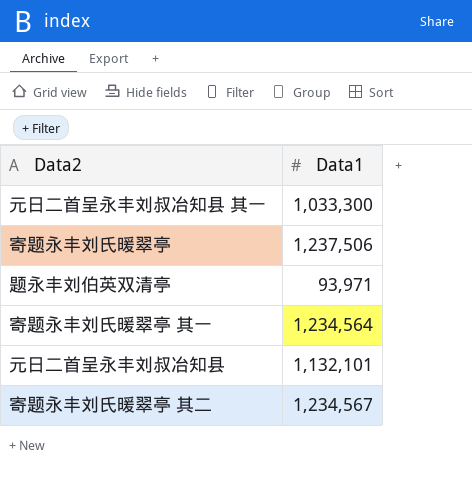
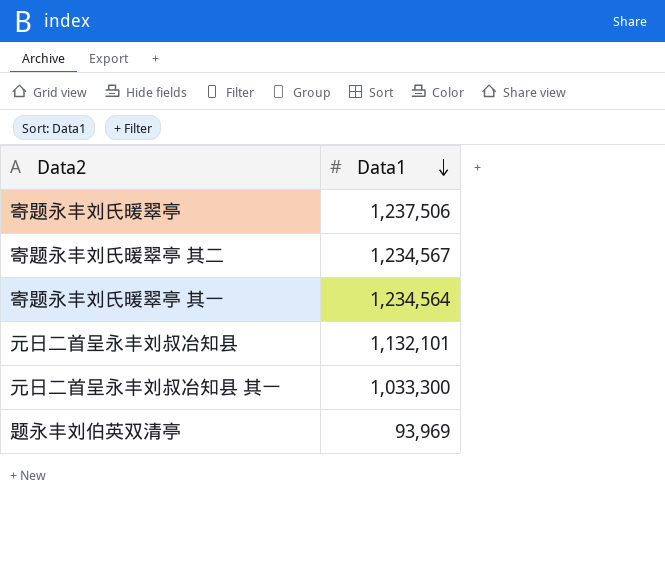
row order: none -> Data1 descending
题永丰刘伯英双清亭 | Data1: 93,971 -> 93,969

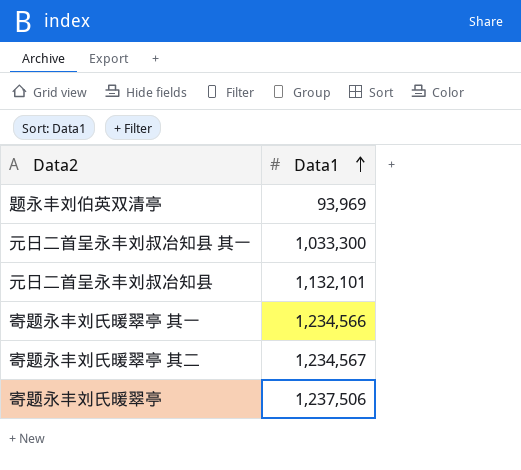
row order: Data1 descending -> Data1 ascending
寄题永丰刘氏暖翠亭 其一 | Data1: 1,234,564 -> 1,234,566

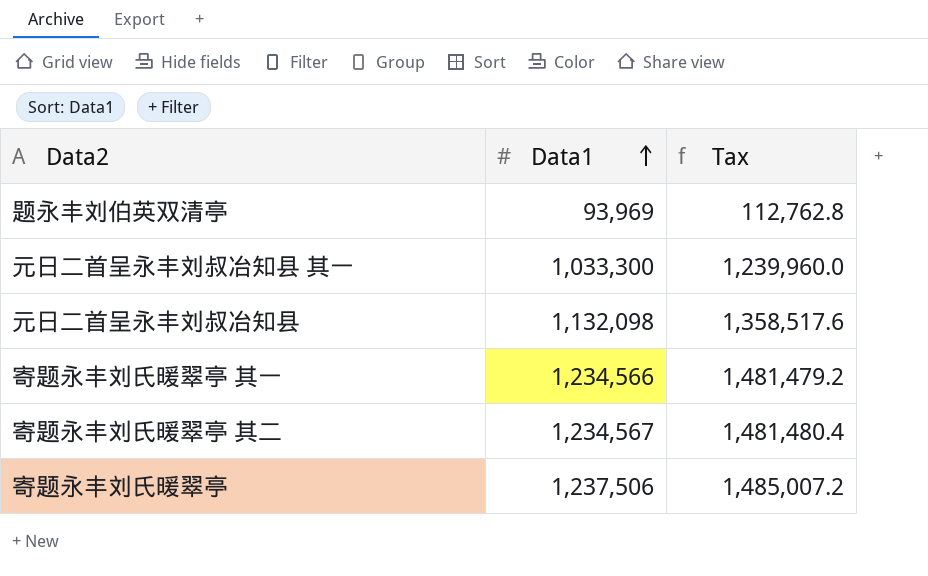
column Tax | formula: none -> [Data1] * 1.2
元日二首呈永丰刘叔冶知县 | Data1: 1,132,101 -> 1,132,098

